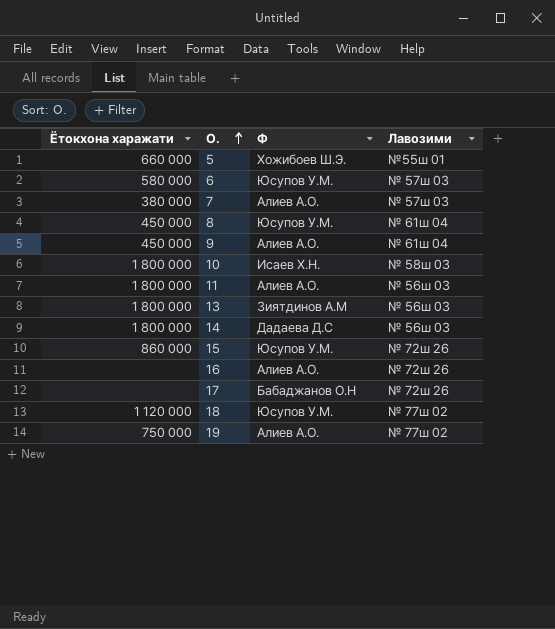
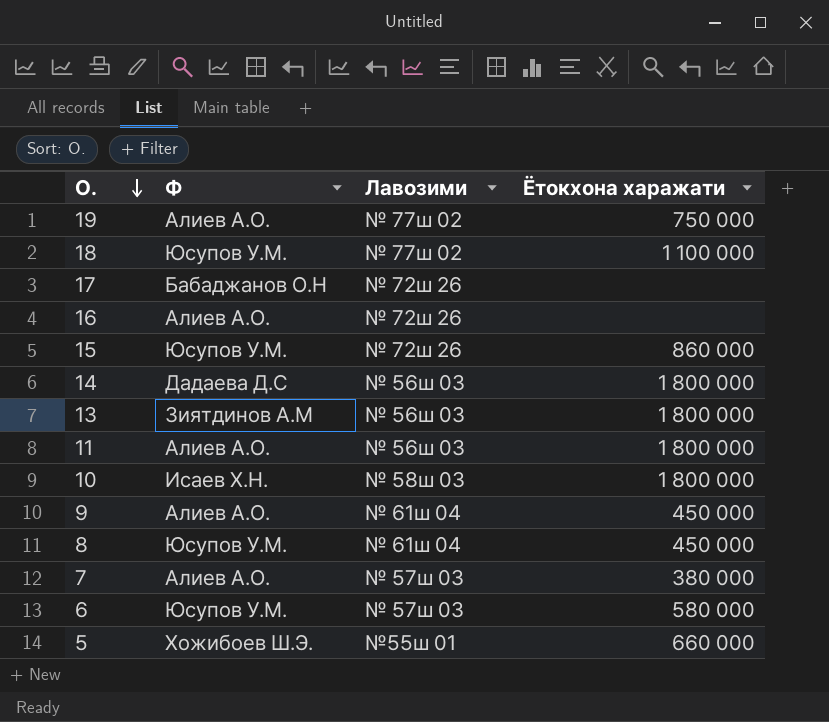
row order: О. ascending -> О. descending
column Ётокхона харажати | position: 1 -> 4
18 | Ётокхона харажати: 1 120 000 -> 1 100 000

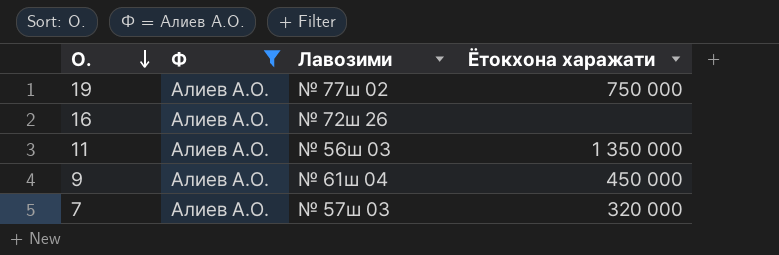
filter: none -> Ф = Алиев А.О.
11 | Ётокхона харажати: 1 800 000 -> 1 350 000
7 | Ётокхона харажати: 380 000 -> 320 000

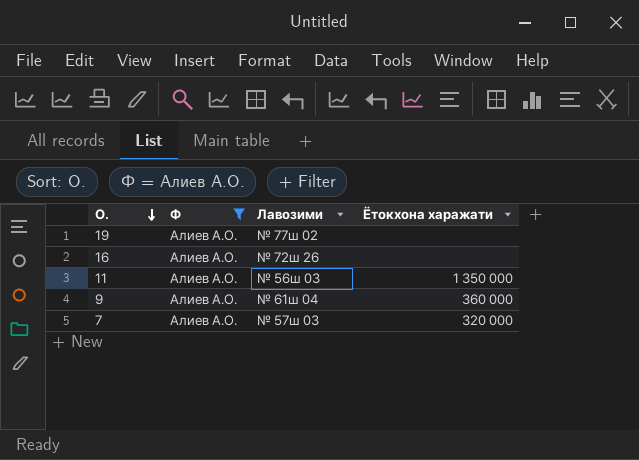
19 | Ётокхона харажати: 750 000 -> none
9 | Ётокхона харажати: 450 000 -> 360 000

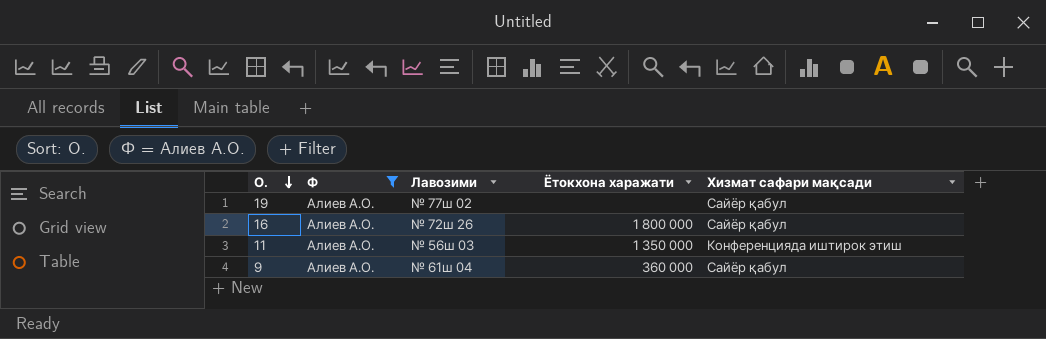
column Хизмат сафари мақсади | position: none -> 5
row 7: Алиев А.О. | № 57ш 03 | 320 000 -> none
16 | Ётокхона харажати: none -> 1 800 000

